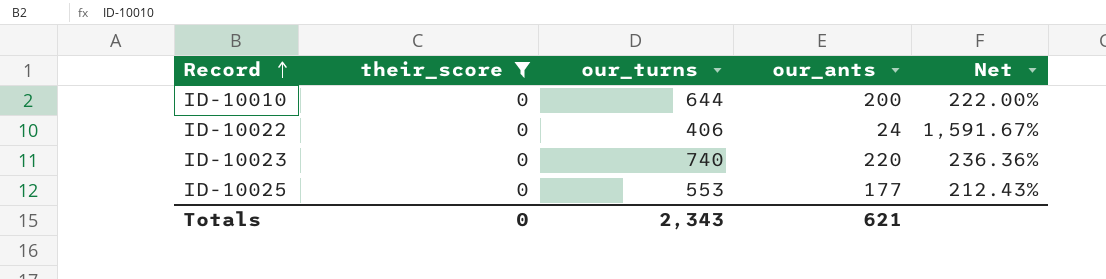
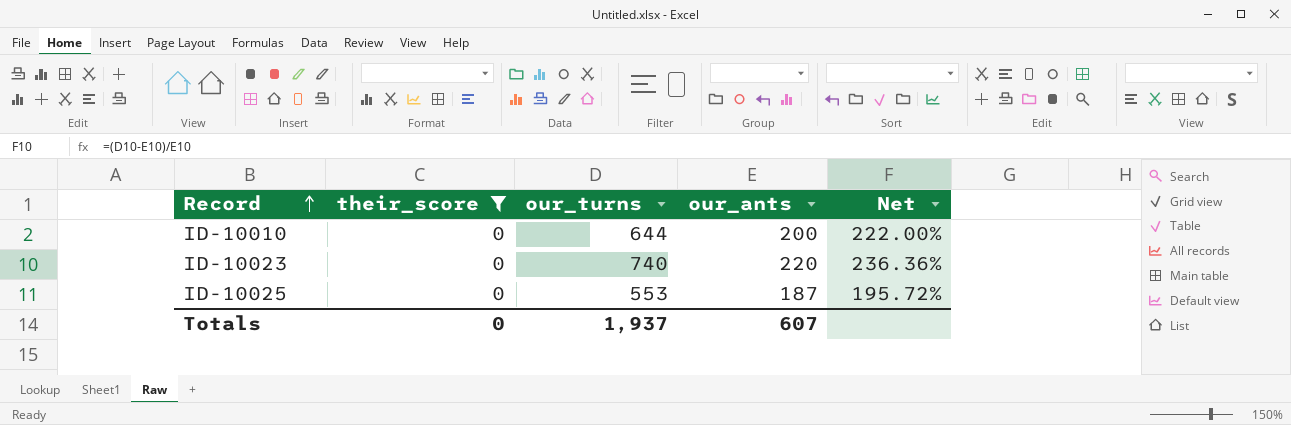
row ID-10022: 0 | 406 | 24 | 1,591.67% -> none
ID-10025 | our_ants: 177 -> 187
ID-10025 | Net: 212.43% -> 195.72%
Totals | our_turns: 2,343 -> 1,937
Totals | our_ants: 621 -> 607

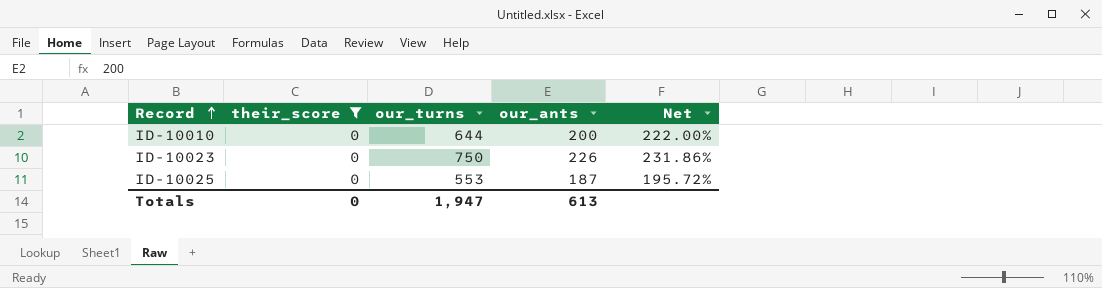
ID-10023 | our_turns: 740 -> 750
ID-10023 | our_ants: 220 -> 226
ID-10023 | Net: 236.36% -> 231.86%
Totals | our_turns: 1,937 -> 1,947
Totals | our_ants: 607 -> 613

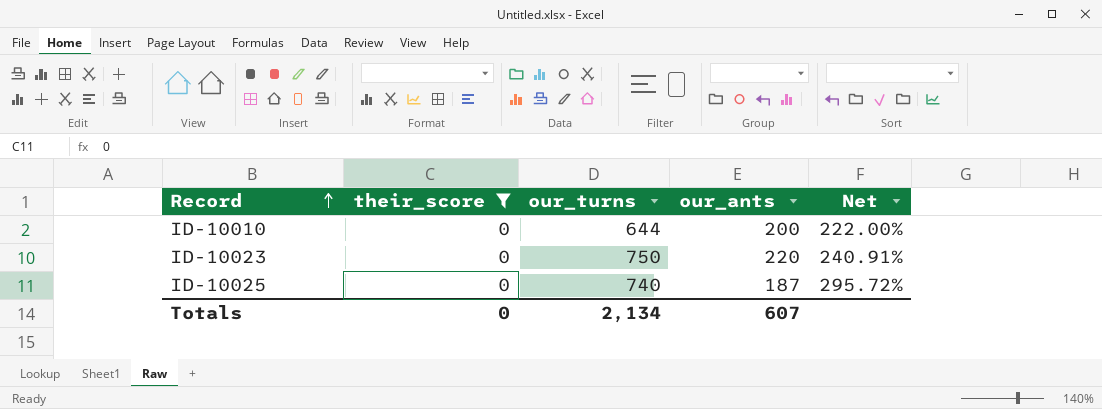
ID-10023 | our_ants: 226 -> 220
ID-10023 | Net: 231.86% -> 240.91%
ID-10025 | our_turns: 553 -> 740
ID-10025 | Net: 195.72% -> 295.72%
Totals | our_turns: 1,947 -> 2,134
Totals | our_ants: 613 -> 607

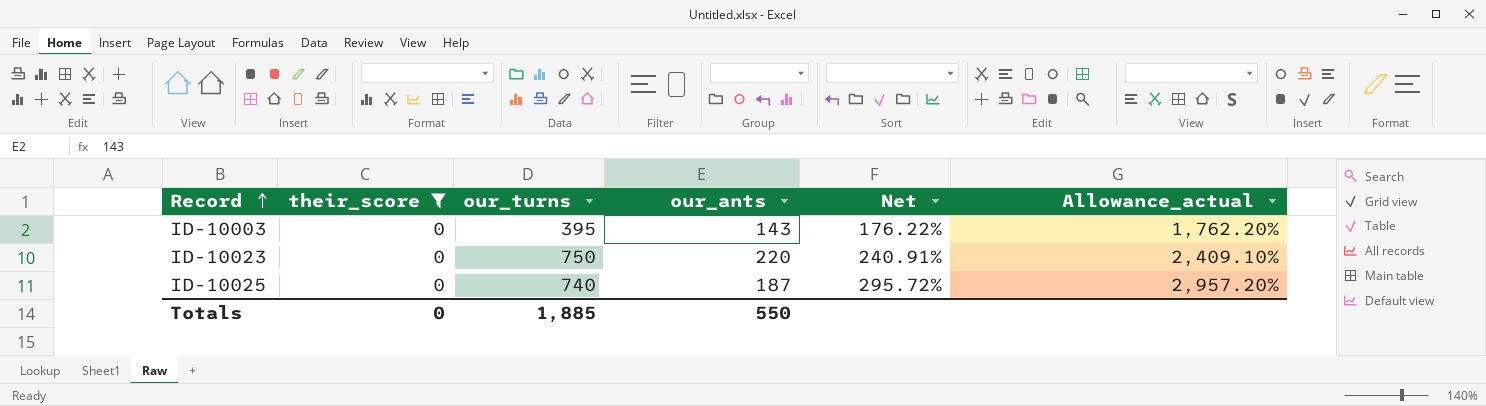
column Allowance_actual | formula: none -> [Net] * 10
row ID-10010: 0 | 644 | 200 | 222.00% -> none
row ID-10003: none -> 0 | 395 | 143 | 176.22% | 1,762.20%
Totals | our_turns: 2,134 -> 1,885
Totals | our_ants: 607 -> 550

